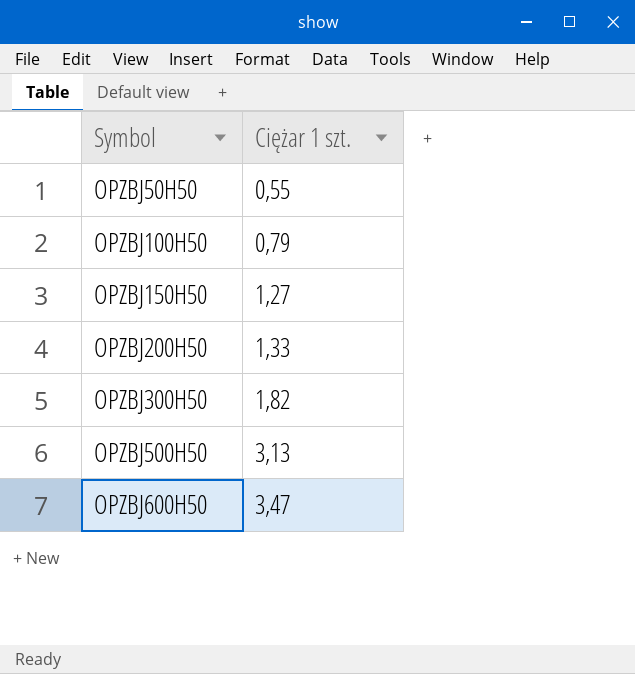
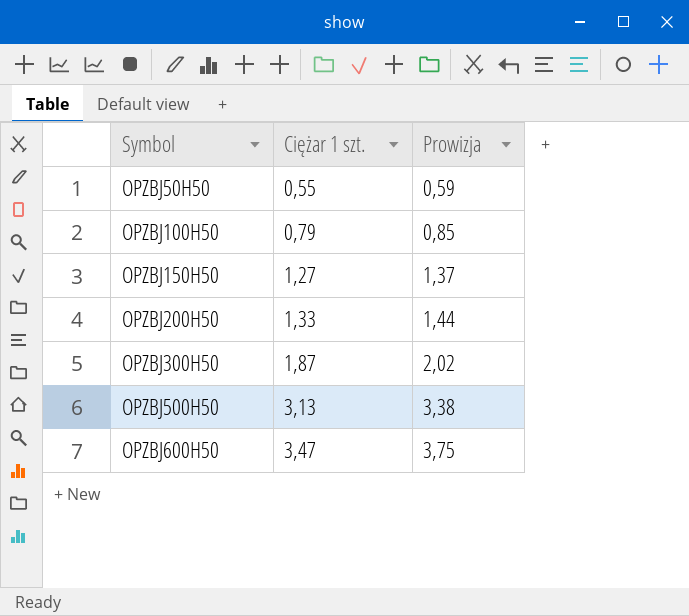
column Prowizja | formula: none -> [Ciężar 1 szt.] * 1,08
OPZBJ300H50 | Ciężar 1 szt.: 1,82 -> 1,87

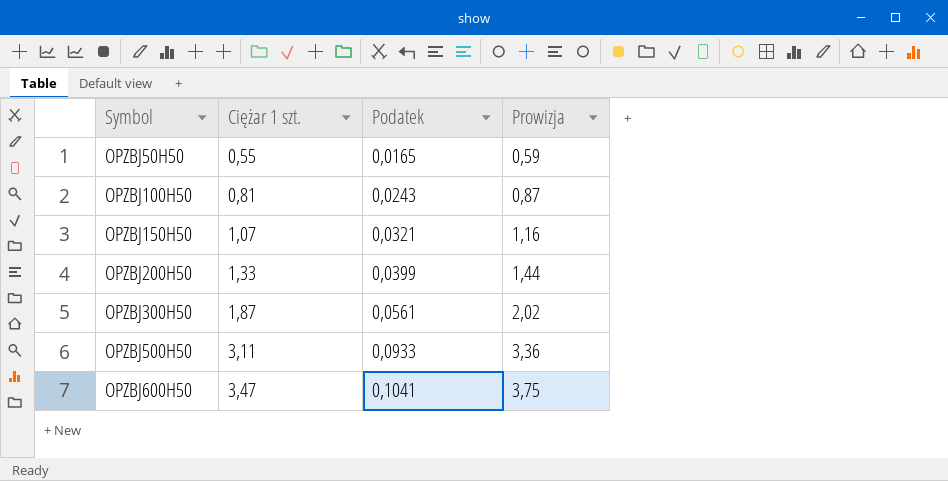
column Podatek | formula: none -> [Ciężar 1 szt.] * 0,03
OPZBJ100H50 | Ciężar 1 szt.: 0,79 -> 0,81
OPZBJ100H50 | Prowizja: 0,85 -> 0,87
OPZBJ150H50 | Ciężar 1 szt.: 1,27 -> 1,07
OPZBJ150H50 | Prowizja: 1,37 -> 1,16
OPZBJ500H50 | Ciężar 1 szt.: 3,13 -> 3,11
OPZBJ500H50 | Prowizja: 3,38 -> 3,36

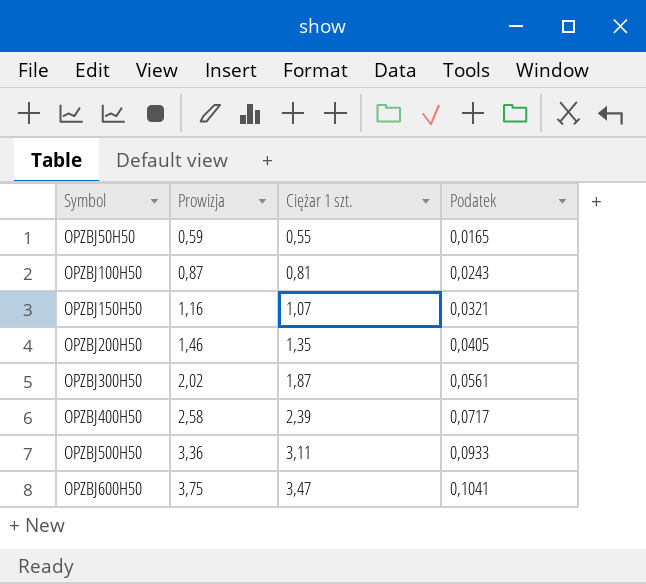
column Prowizja | position: 4 -> 2
OPZBJ200H50 | Prowizja: 1,44 -> 1,46
OPZBJ200H50 | Ciężar 1 szt.: 1,33 -> 1,35
OPZBJ200H50 | Podatek: 0,0399 -> 0,0405
row OPZBJ400H50: none -> 2,58 | 2,39 | 0,0717

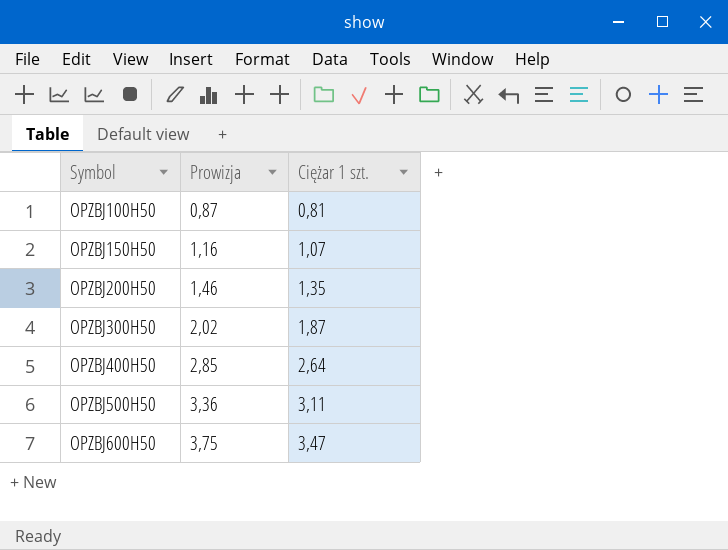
column Podatek | formula: [Ciężar 1 szt.] * 0,03 -> none
row OPZBJ50H50: 0,59 | 0,55 | 0,0165 -> none
OPZBJ400H50 | Prowizja: 2,58 -> 2,85
OPZBJ400H50 | Ciężar 1 szt.: 2,39 -> 2,64

